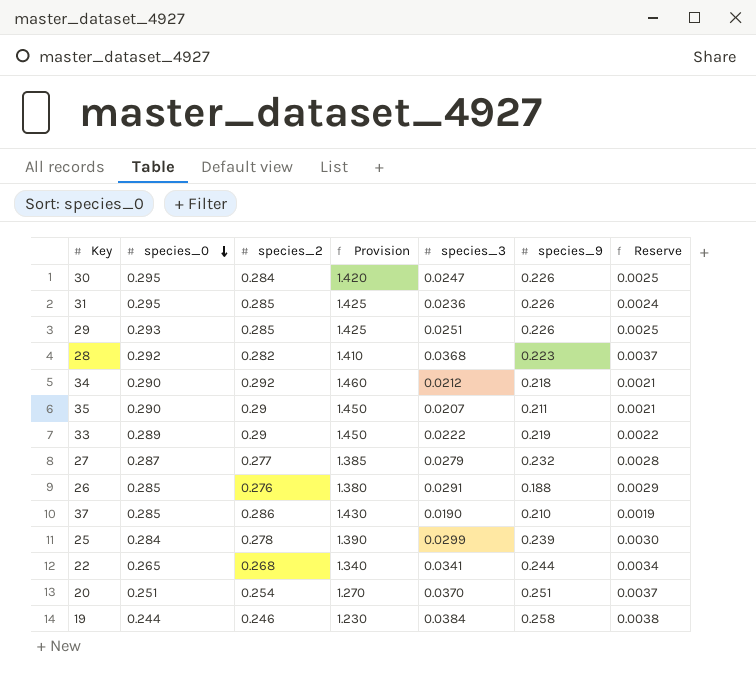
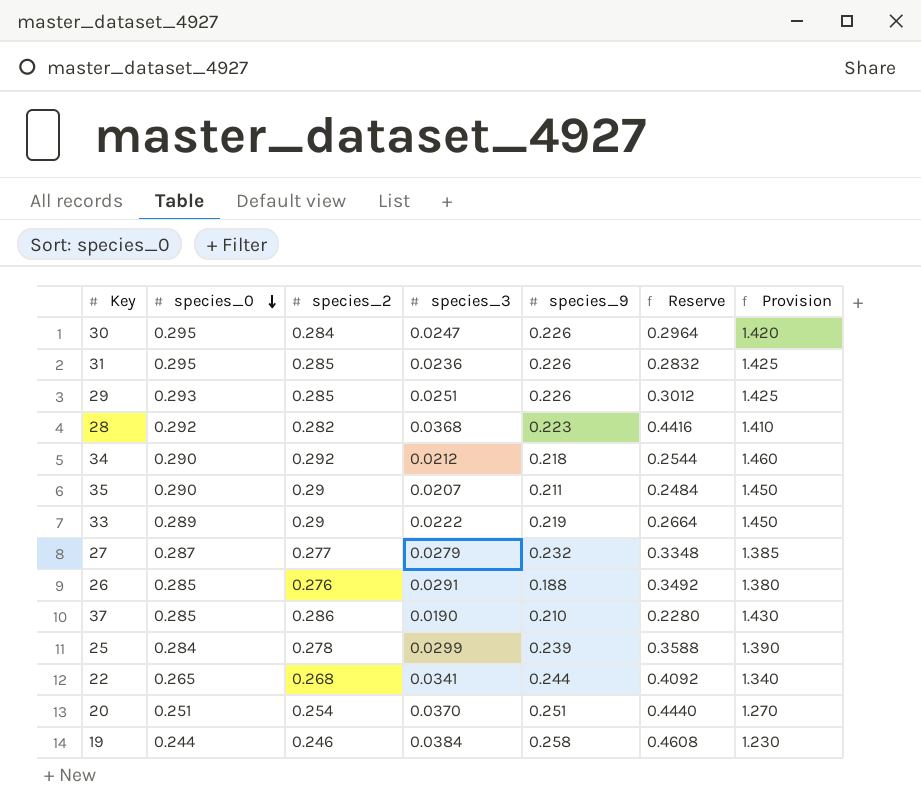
column Reserve | formula: [species_3] * 0.1 -> [species_3] * 12
column Provision | position: 4 -> 7

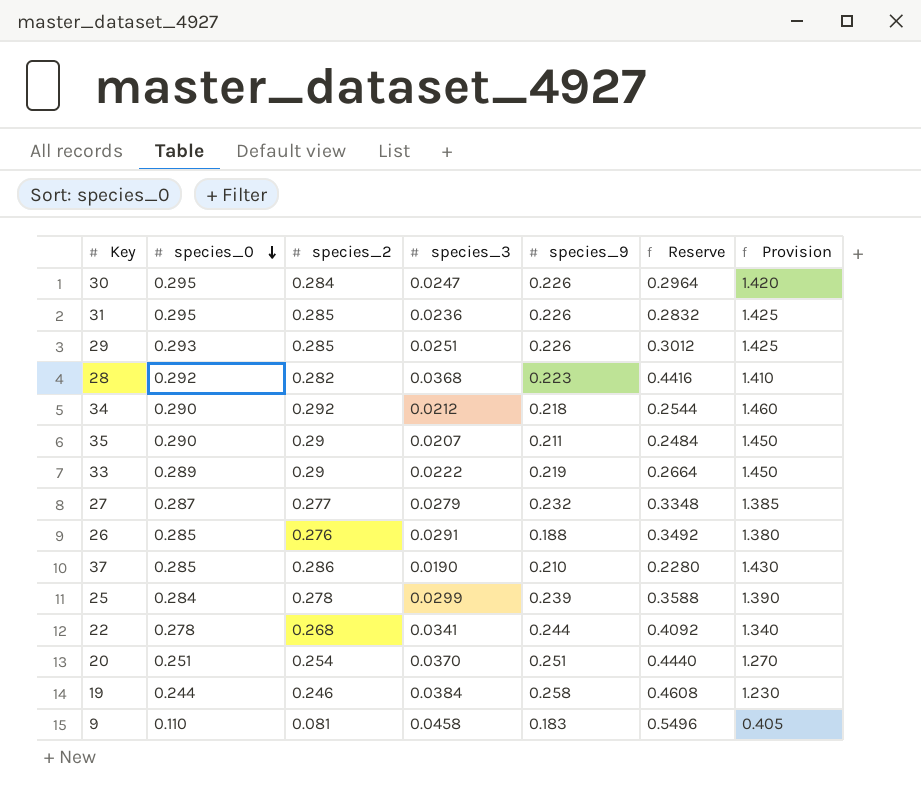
22 | species_0: 0.265 -> 0.278
row 9: none -> 0.110 | 0.081 | 0.0458 | 0.183 | 0.5496 | 0.405

